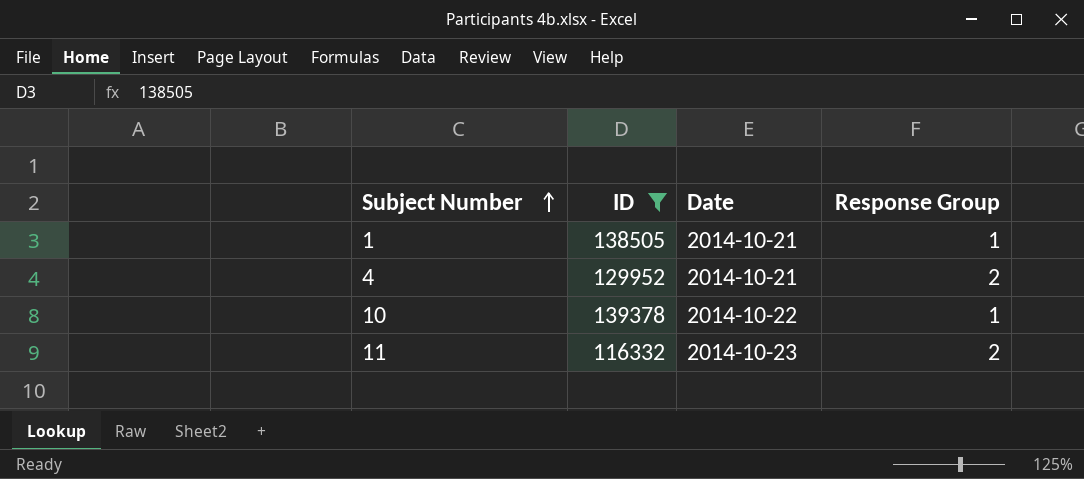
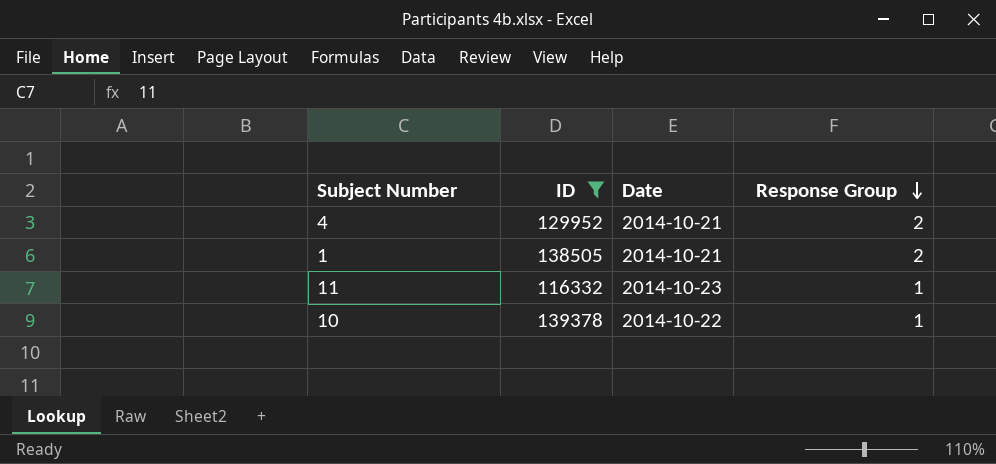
row order: Subject Number ascending -> Response Group descending
1 | Response Group: 1 -> 2
11 | Response Group: 2 -> 1

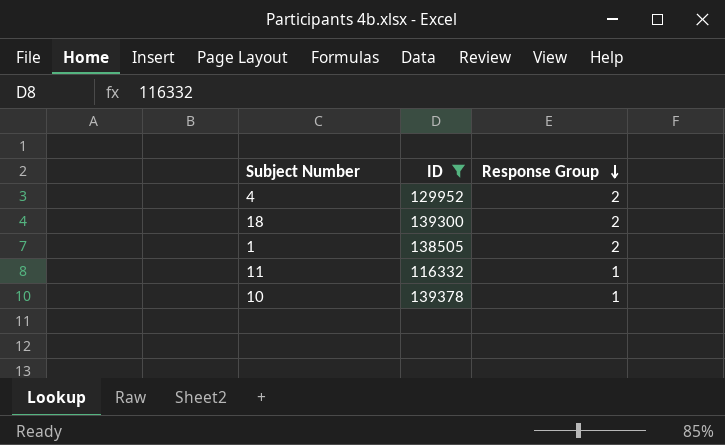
column Date | position: 3 -> none
row 18: none -> 139300 | 2

